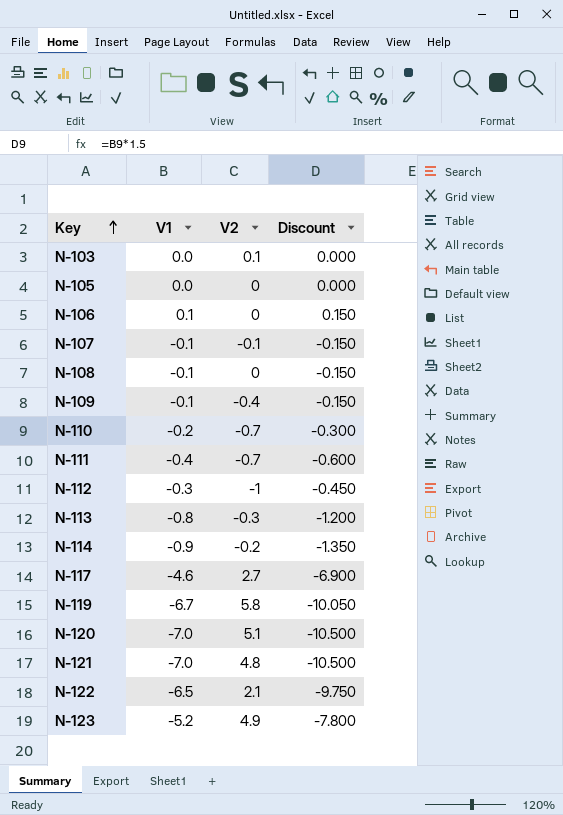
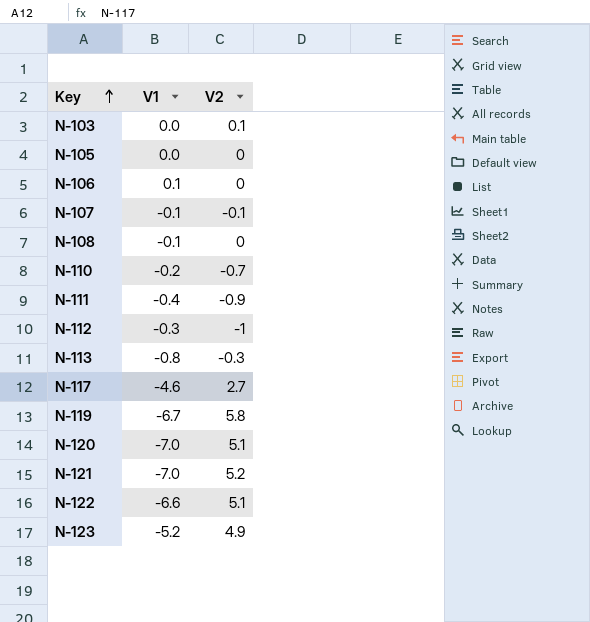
column Discount | formula: [V1] * 1.5 -> none
row N-109: -0.1 | -0.4 | -0.150 -> none
row N-114: -0.9 | -0.2 | -1.350 -> none
N-111 | V2: -0.7 -> -0.9
N-121 | V2: 4.8 -> 5.2
N-122 | V1: -6.5 -> -6.6
N-122 | V2: 2.1 -> 5.1

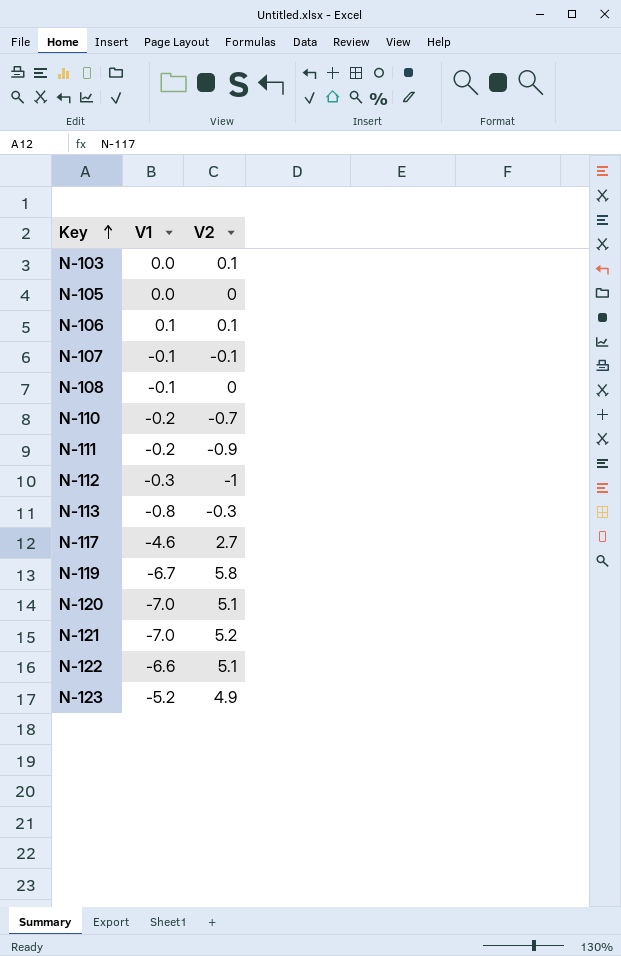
N-106 | V2: 0 -> 0.1
N-111 | V1: -0.4 -> -0.2

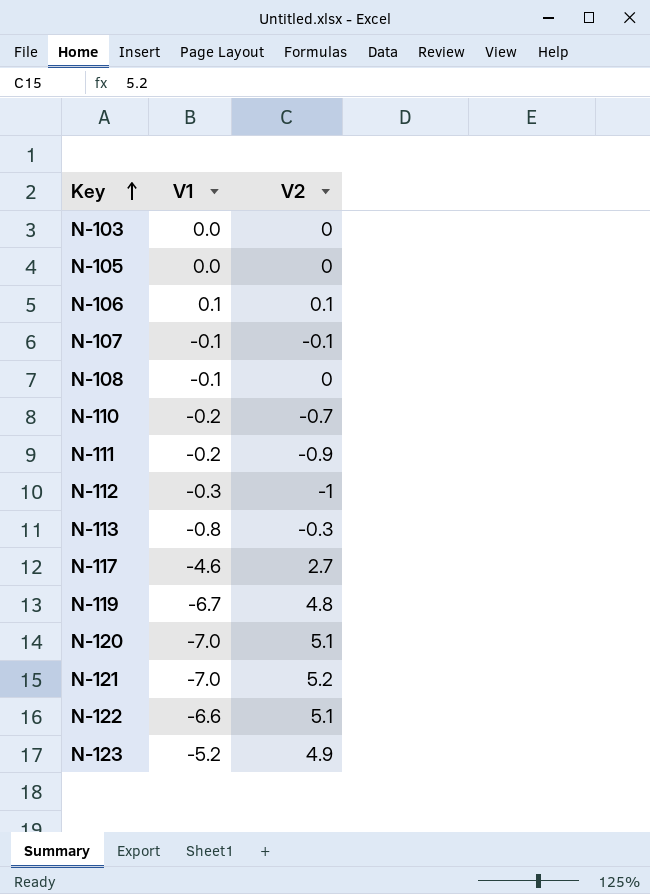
N-103 | V2: 0.1 -> 0
N-119 | V2: 5.8 -> 4.8

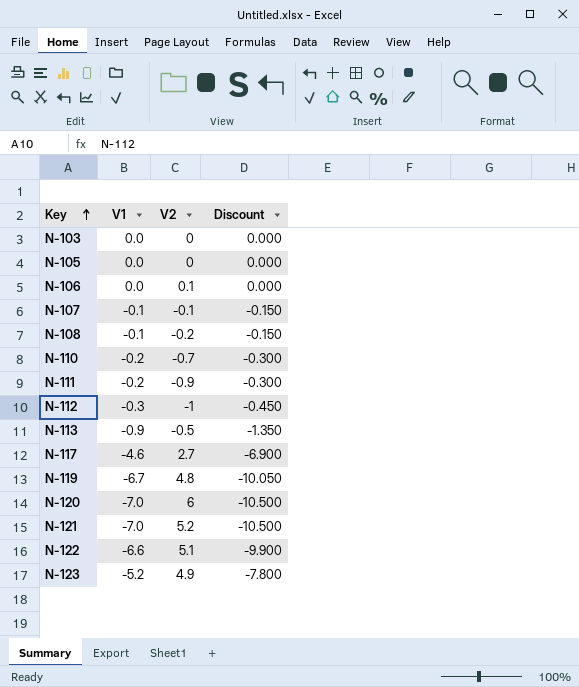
column Discount | formula: none -> [V1] * 1.5
N-106 | V1: 0.1 -> 0.0
N-108 | V2: 0 -> -0.2
N-113 | V1: -0.8 -> -0.9
N-113 | V2: -0.3 -> -0.5
N-120 | V2: 5.1 -> 6

